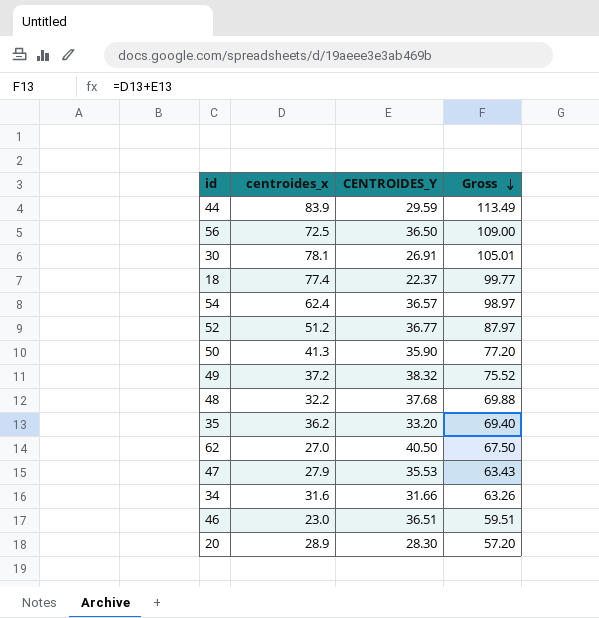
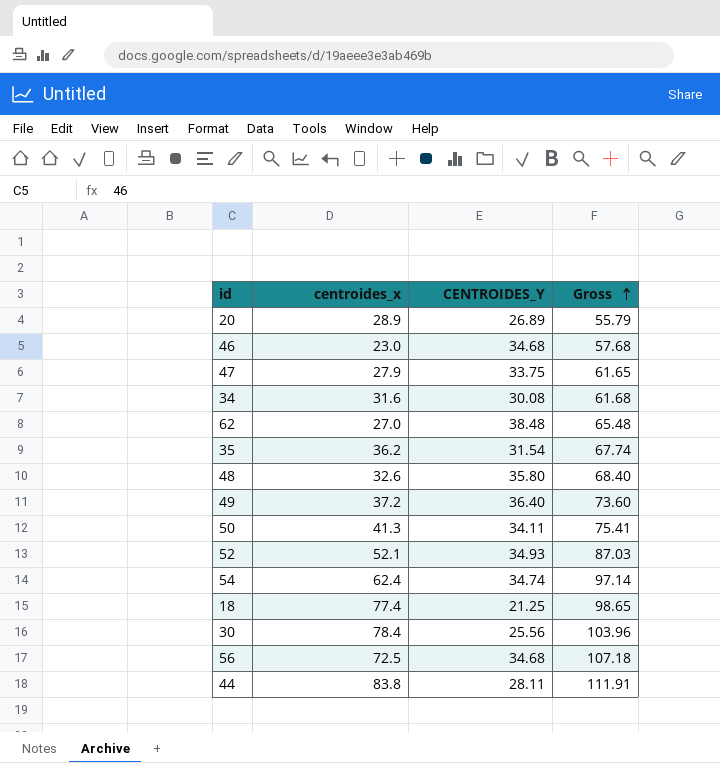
row order: Gross descending -> Gross ascending
20 | CENTROIDES_Y: 28.30 -> 26.89
20 | Gross: 57.20 -> 55.79
46 | CENTROIDES_Y: 36.51 -> 34.68
46 | Gross: 59.51 -> 57.68
47 | CENTROIDES_Y: 35.53 -> 33.75
47 | Gross: 63.43 -> 61.65
34 | CENTROIDES_Y: 31.66 -> 30.08
34 | Gross: 63.26 -> 61.68
62 | CENTROIDES_Y: 40.50 -> 38.48
62 | Gross: 67.50 -> 65.48
35 | CENTROIDES_Y: 33.20 -> 31.54
35 | Gross: 69.40 -> 67.74
48 | centroides_x: 32.2 -> 32.6
48 | CENTROIDES_Y: 37.68 -> 35.80
48 | Gross: 69.88 -> 68.40
49 | CENTROIDES_Y: 38.32 -> 36.40
49 | Gross: 75.52 -> 73.60
50 | CENTROIDES_Y: 35.90 -> 34.11
50 | Gross: 77.20 -> 75.41
52 | centroides_x: 51.2 -> 52.1
52 | CENTROIDES_Y: 36.77 -> 34.93
52 | Gross: 87.97 -> 87.03
54 | CENTROIDES_Y: 36.57 -> 34.74
54 | Gross: 98.97 -> 97.14
18 | CENTROIDES_Y: 22.37 -> 21.25
18 | Gross: 99.77 -> 98.65
30 | centroides_x: 78.1 -> 78.4
30 | CENTROIDES_Y: 26.91 -> 25.56
30 | Gross: 105.01 -> 103.96
56 | CENTROIDES_Y: 36.50 -> 34.68
56 | Gross: 109.00 -> 107.18
44 | centroides_x: 83.9 -> 83.8
44 | CENTROIDES_Y: 29.59 -> 28.11
44 | Gross: 113.49 -> 111.91

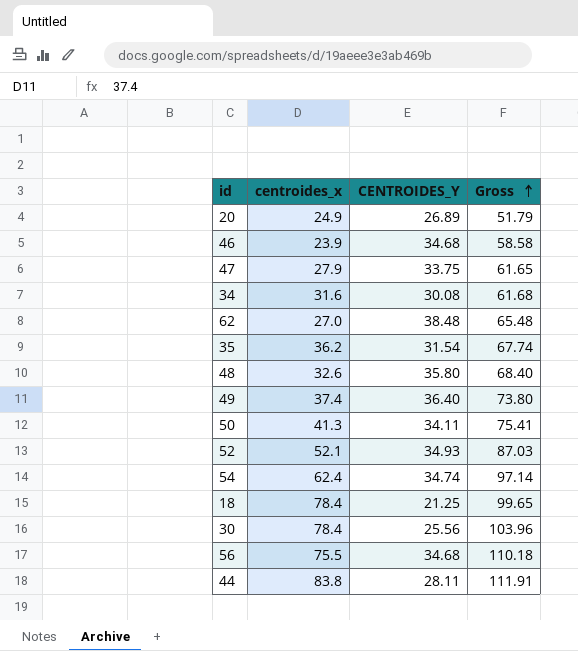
20 | centroides_x: 28.9 -> 24.9
20 | Gross: 55.79 -> 51.79
46 | centroides_x: 23.0 -> 23.9
46 | Gross: 57.68 -> 58.58
49 | centroides_x: 37.2 -> 37.4
49 | Gross: 73.60 -> 73.80
18 | centroides_x: 77.4 -> 78.4
18 | Gross: 98.65 -> 99.65
56 | centroides_x: 72.5 -> 75.5
56 | Gross: 107.18 -> 110.18

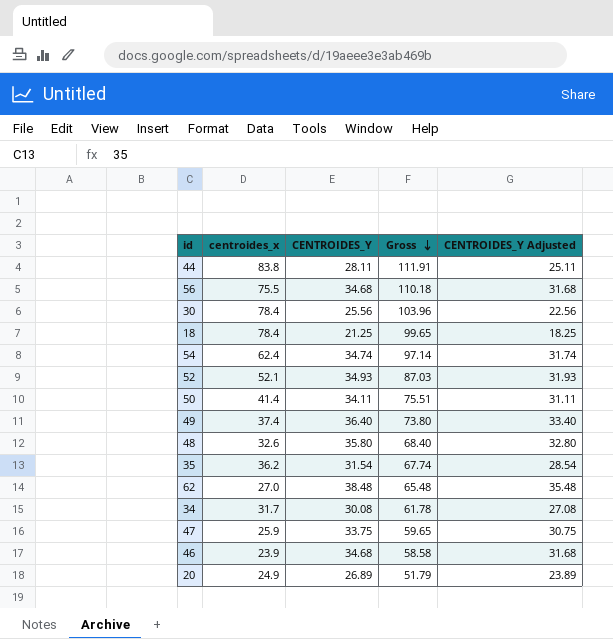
row order: Gross ascending -> Gross descending
column CENTROIDES_Y Adjusted | formula: none -> [CENTROIDES_Y] - 3
50 | centroides_x: 41.3 -> 41.4
50 | Gross: 75.41 -> 75.51
34 | centroides_x: 31.6 -> 31.7
34 | Gross: 61.68 -> 61.78
47 | centroides_x: 27.9 -> 25.9
47 | Gross: 61.65 -> 59.65

